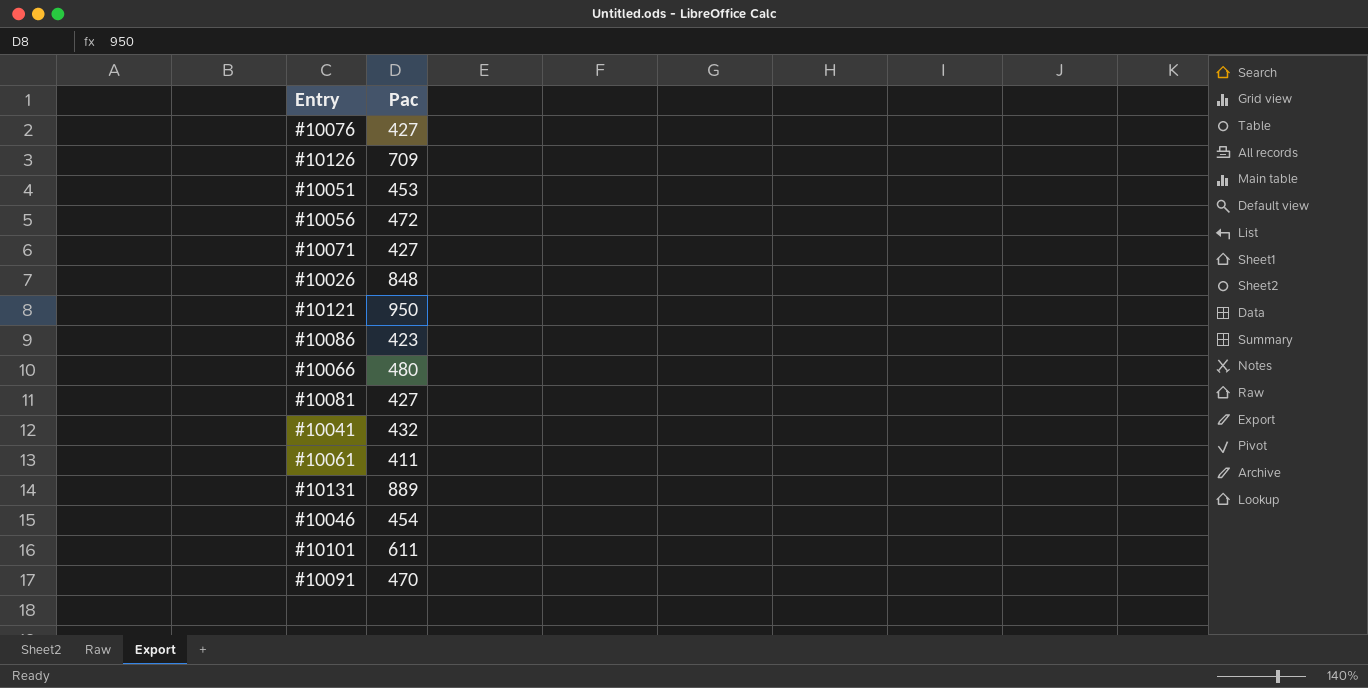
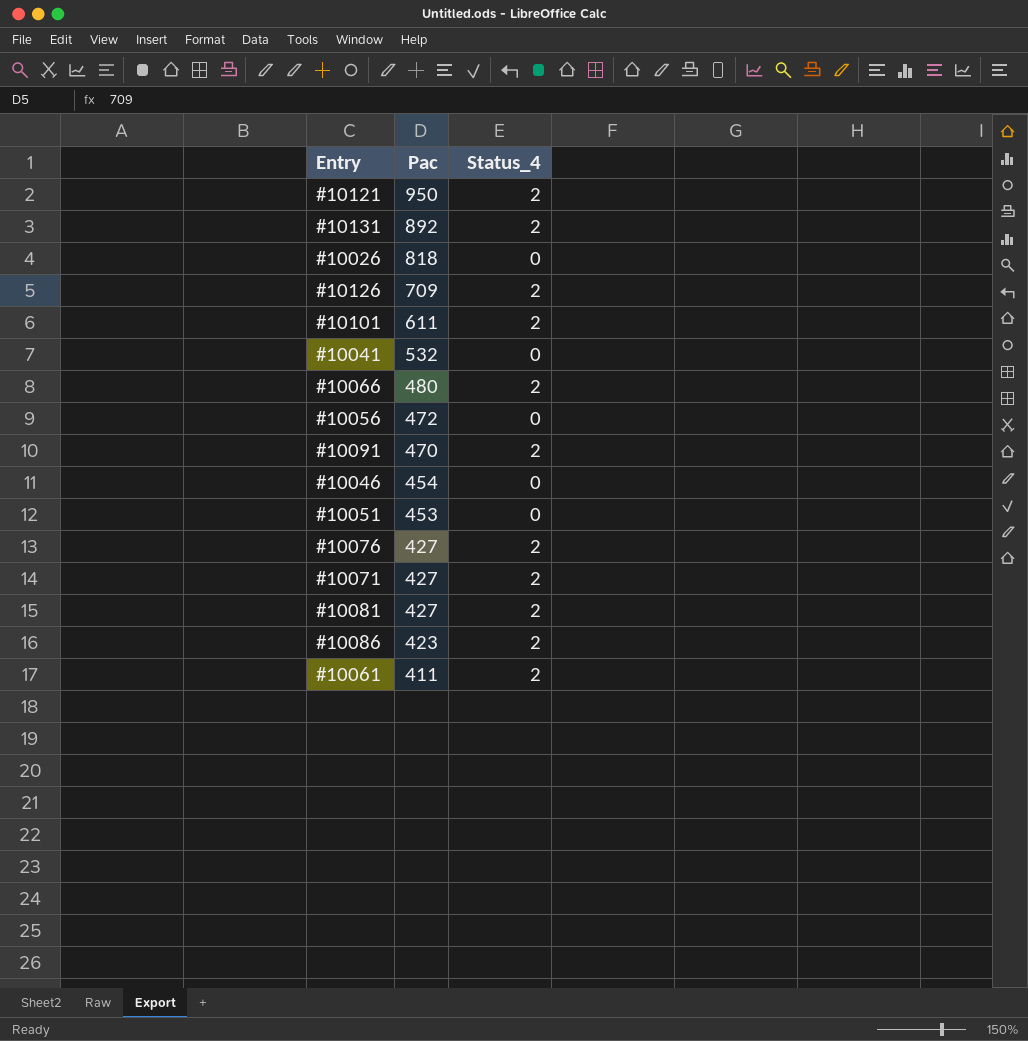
row order: none -> Pac descending
column Status_4 | position: none -> 3
#10131 | Pac: 889 -> 892
#10026 | Pac: 848 -> 818
#10041 | Pac: 432 -> 532

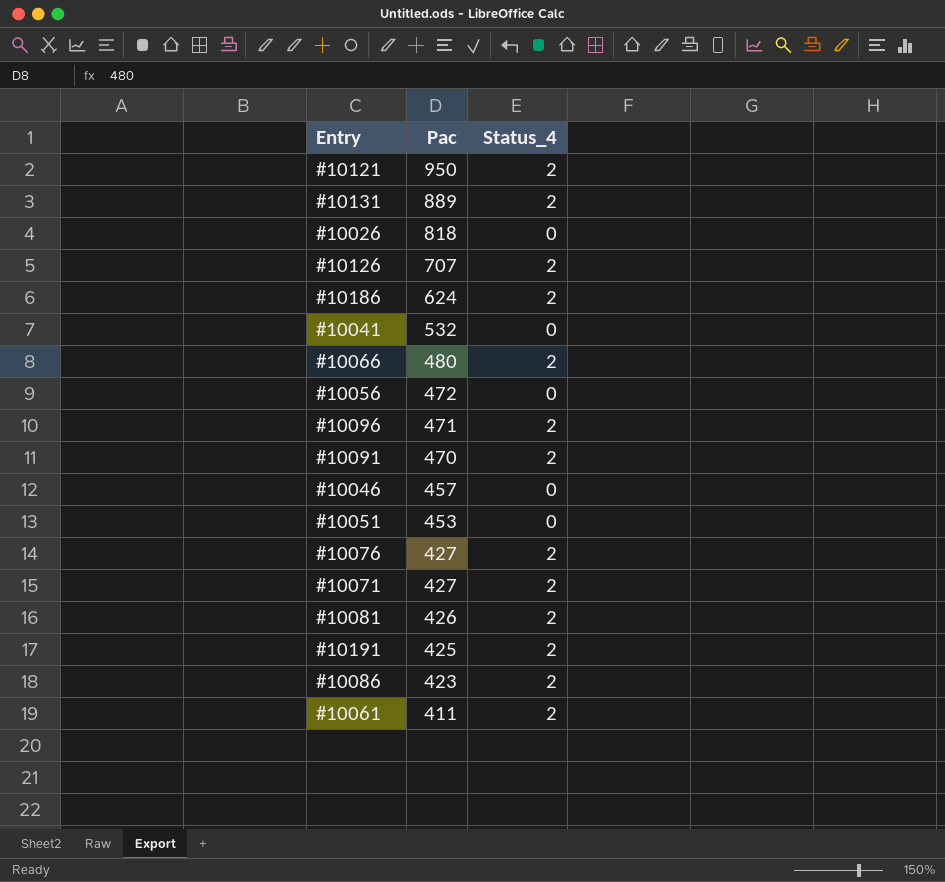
row #10101: 611 | 2 -> none
#10131 | Pac: 892 -> 889
#10126 | Pac: 709 -> 707
row #10186: none -> 624 | 2
row #10096: none -> 471 | 2
#10046 | Pac: 454 -> 457
#10081 | Pac: 427 -> 426
row #10191: none -> 425 | 2

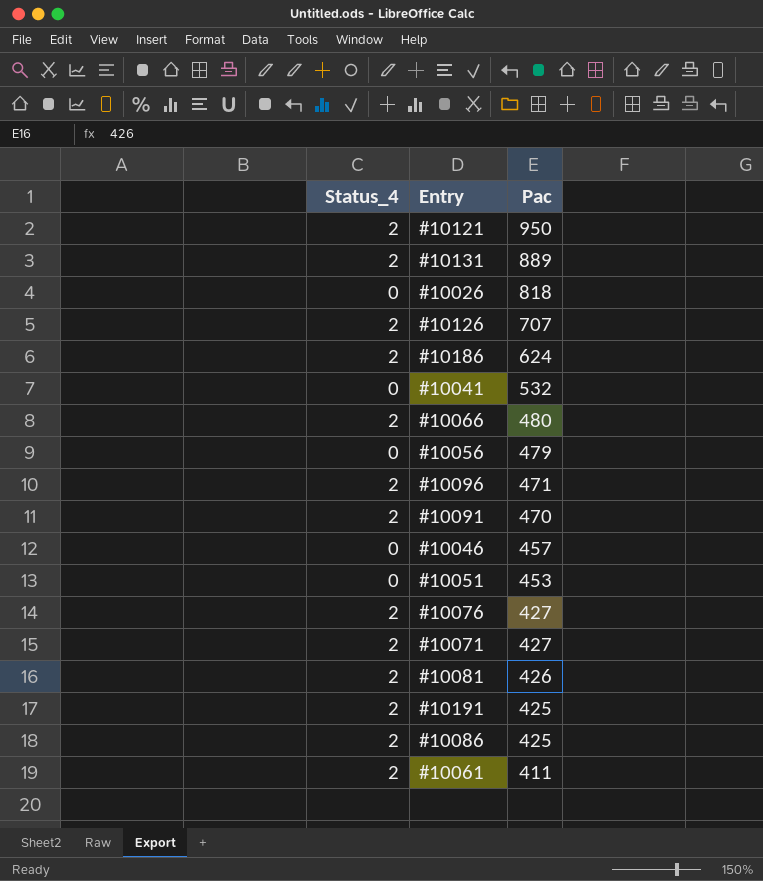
column Status_4 | position: 3 -> 1
#10056 | Pac: 472 -> 479
#10086 | Pac: 423 -> 425

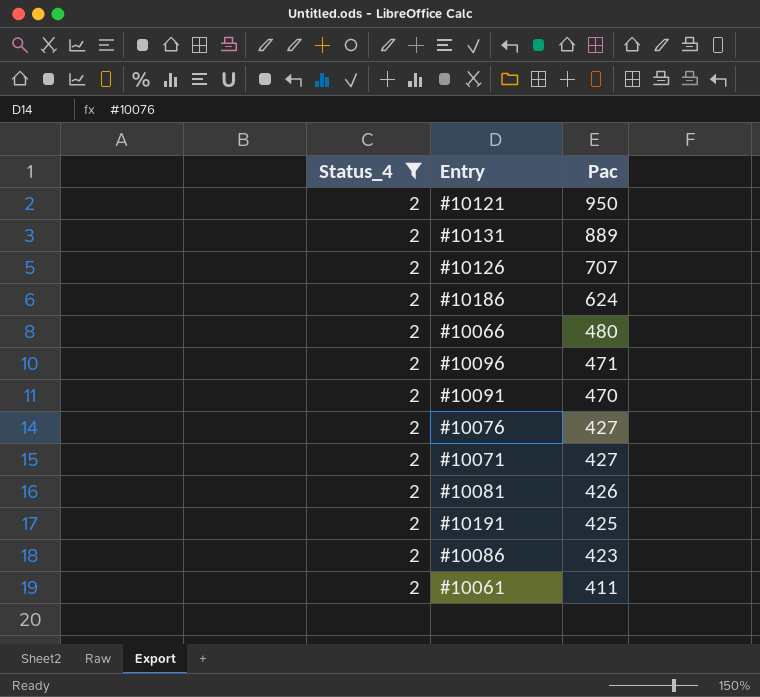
filter: none -> Status_4 = 2
#10086 | Pac: 425 -> 423

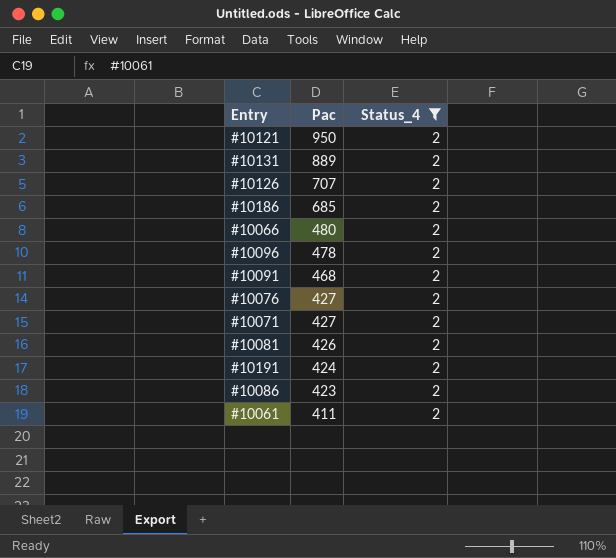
column Status_4 | position: 1 -> 3
#10186 | Pac: 624 -> 685
#10096 | Pac: 471 -> 478
#10091 | Pac: 470 -> 468
#10191 | Pac: 425 -> 424

